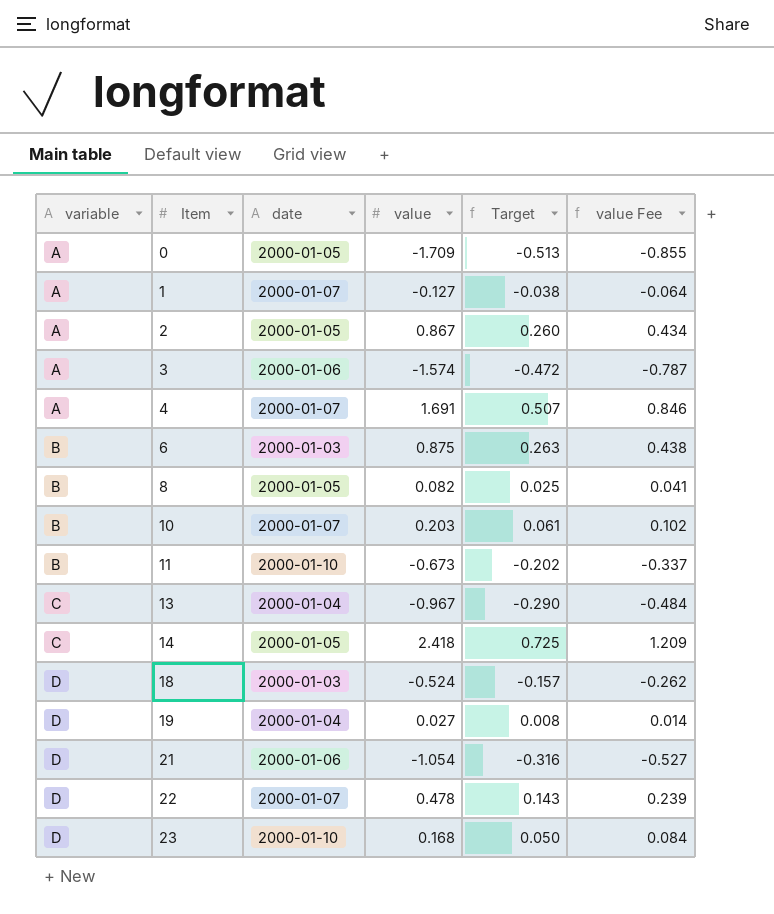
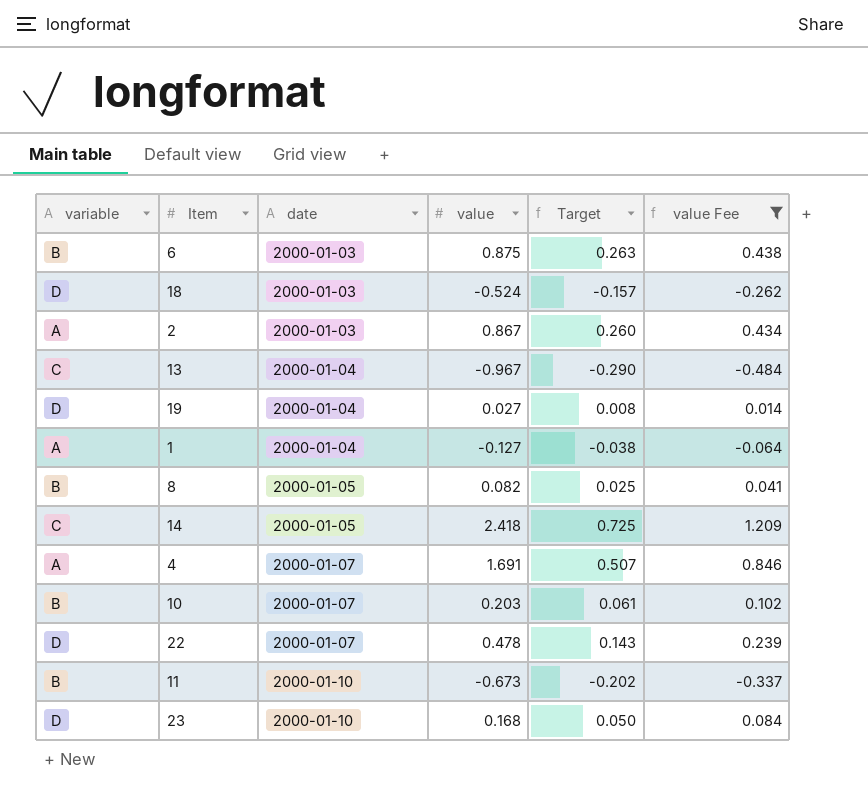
filter: none -> value Fee >= -0.484
row order: variable ascending -> date ascending
2 | date: 2000-01-05 -> 2000-01-03
1 | date: 2000-01-07 -> 2000-01-04

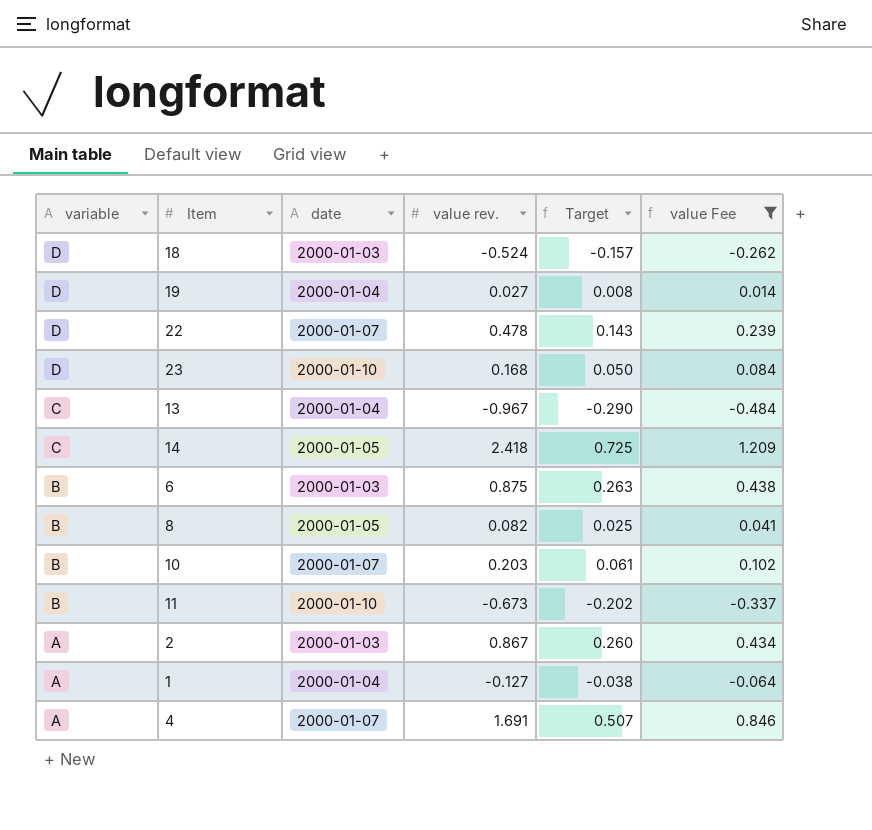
row order: date ascending -> variable descending
column name: value -> value rev.

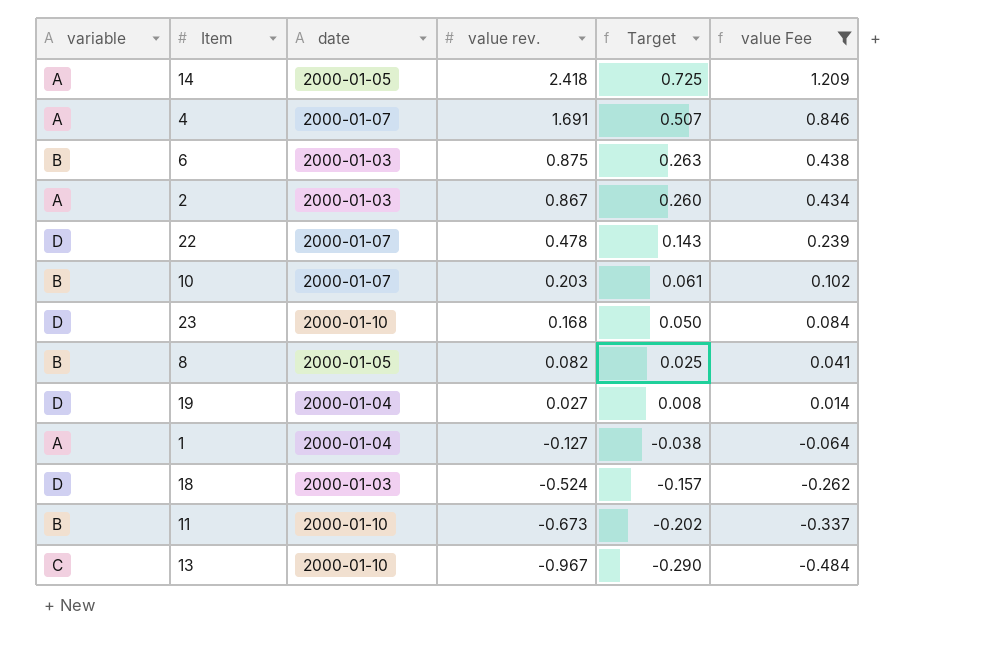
row order: variable descending -> value rev. descending
14 | variable: C -> A
13 | date: 2000-01-04 -> 2000-01-10

